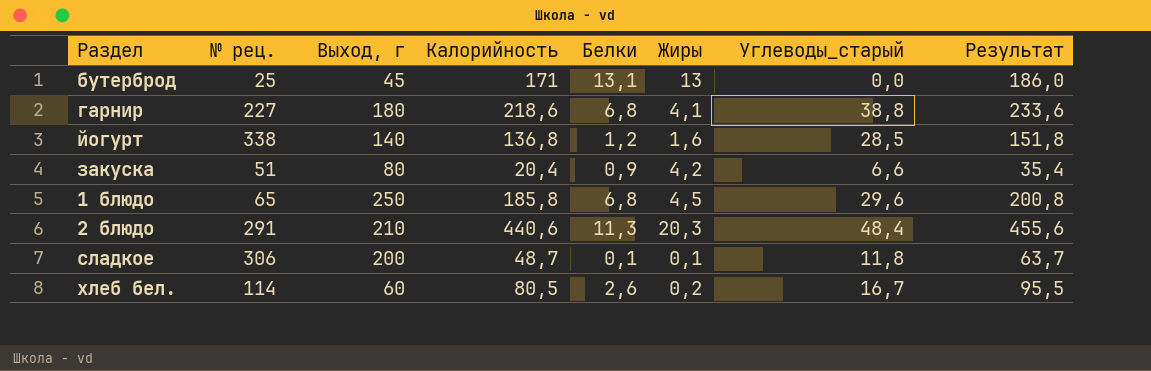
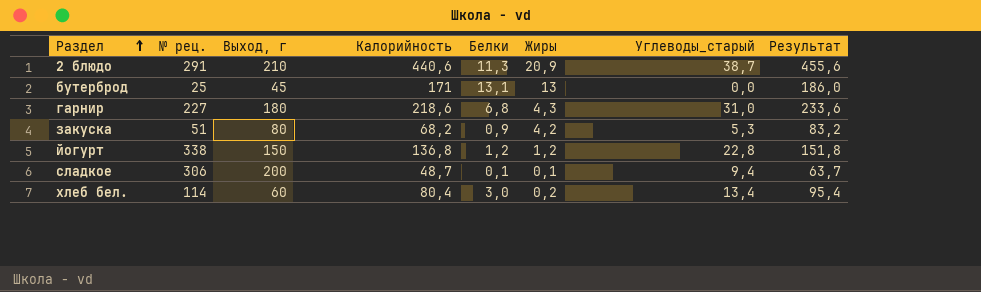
row order: none -> Раздел ascending
row 1 блюдо: 65 | 250 | 185,8 | 6,8 | 4,5 | 29,6 | 200,8 -> none
2 блюдо | Жиры: 20,3 -> 20,9
2 блюдо | Углеводы_старый: 48,4 -> 38,7
гарнир | Жиры: 4,1 -> 4,3
гарнир | Углеводы_старый: 38,8 -> 31,0
закуска | Калорийность: 20,4 -> 68,2
закуска | Углеводы_старый: 6,6 -> 5,3
закуска | Результат: 35,4 -> 83,2
йогурт | Выход, г: 140 -> 150
йогурт | Жиры: 1,6 -> 1,2
йогурт | Углеводы_старый: 28,5 -> 22,8
сладкое | Углеводы_старый: 11,8 -> 9,4
хлеб бел. | Калорийность: 80,5 -> 80,4
хлеб бел. | Белки: 2,6 -> 3,0
хлеб бел. | Углеводы_старый: 16,7 -> 13,4
хлеб бел. | Результат: 95,5 -> 95,4

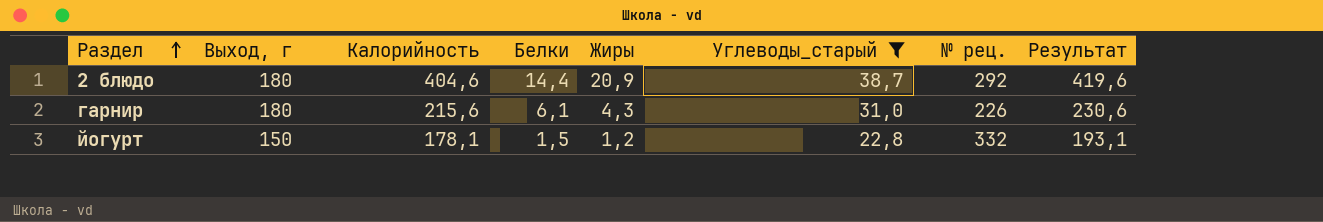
filter: none -> Углеводы_старый >= 22,8
column № рец. | position: 2 -> 7
2 блюдо | Выход, г: 210 -> 180
2 блюдо | Калорийность: 440,6 -> 404,6
2 блюдо | Белки: 11,3 -> 14,4
2 блюдо | № рец.: 291 -> 292
2 блюдо | Результат: 455,6 -> 419,6
гарнир | Калорийность: 218,6 -> 215,6
гарнир | Белки: 6,8 -> 6,1
гарнир | № рец.: 227 -> 226
гарнир | Результат: 233,6 -> 230,6
йогурт | Калорийность: 136,8 -> 178,1
йогурт | Белки: 1,2 -> 1,5
йогурт | № рец.: 338 -> 332
йогурт | Результат: 151,8 -> 193,1

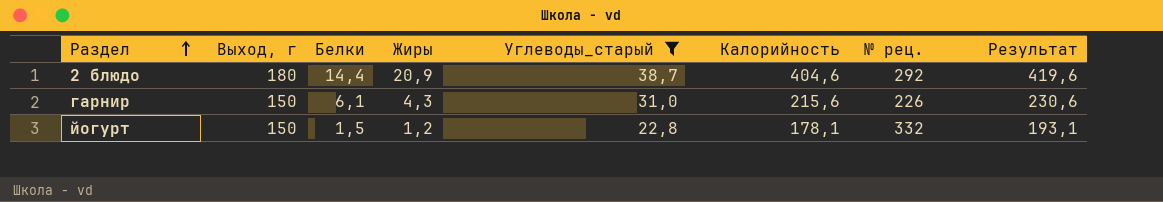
column Калорийность | position: 3 -> 6
гарнир | Выход, г: 180 -> 150

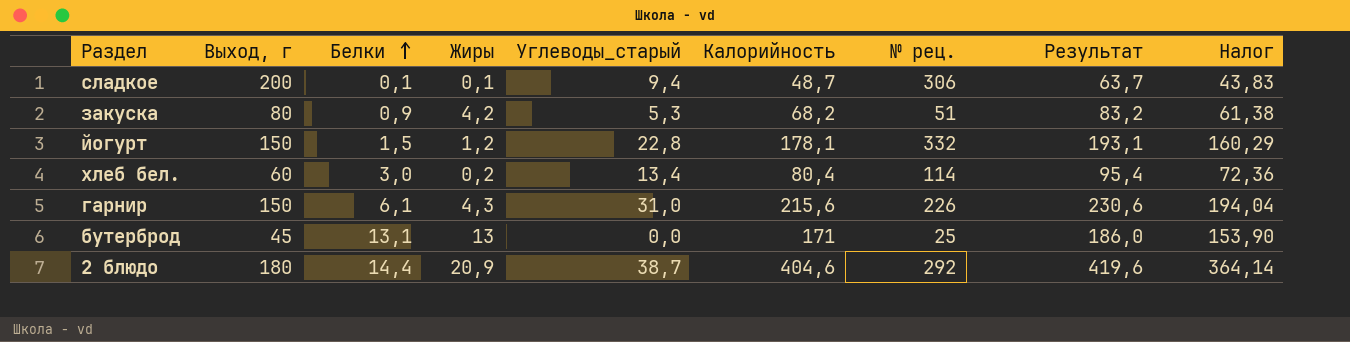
filter: Углеводы_старый >= 22,8 -> none
row order: Раздел ascending -> Белки ascending
column Налог | formula: none -> [Калорийность] * 0,9

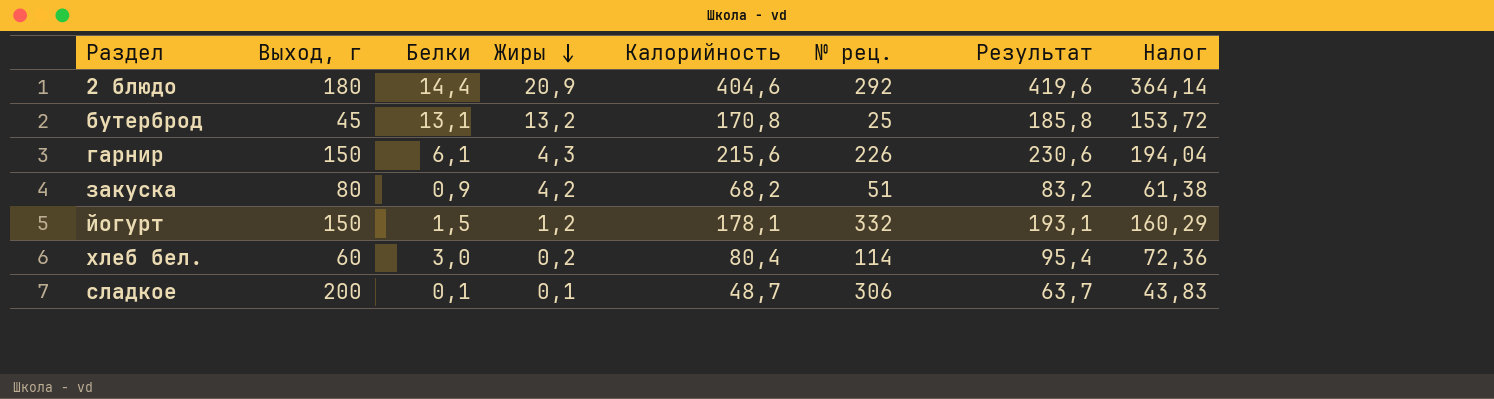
row order: Белки ascending -> Жиры descending
column Углеводы_старый | position: 5 -> none
бутерброд | Жиры: 13 -> 13,2
бутерброд | Калорийность: 171 -> 170,8
бутерброд | Результат: 186,0 -> 185,8
бутерброд | Налог: 153,90 -> 153,72

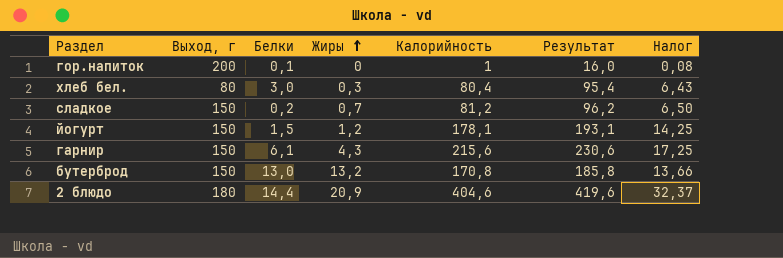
row order: Жиры descending -> Жиры ascending
column № рец. | position: 6 -> none
column Налог | formula: [Калорийность] * 0,9 -> [Калорийность] * 0,08
row закуска: 80 | 0,9 | 4,2 | 68,2 | 51 | 83,2 | 61,38 -> none
row гор.напиток: none -> 200 | 0,1 | 0 | 1 | 16,0 | 0,08
хлеб бел. | Выход, г: 60 -> 80
хлеб бел. | Жиры: 0,2 -> 0,3
сладкое | Выход, г: 200 -> 150
сладкое | Белки: 0,1 -> 0,2
сладкое | Жиры: 0,1 -> 0,7
сладкое | Калорийность: 48,7 -> 81,2
сладкое | Результат: 63,7 -> 96,2
бутерброд | Выход, г: 45 -> 150
бутерброд | Белки: 13,1 -> 13,0

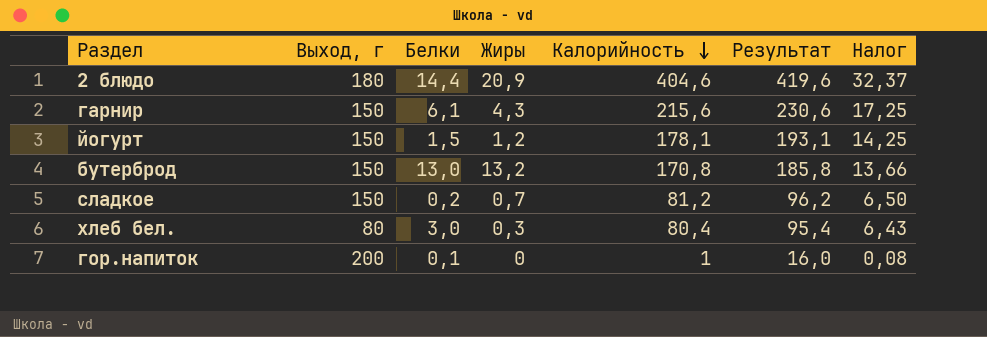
row order: Жиры ascending -> Калорийность descending

